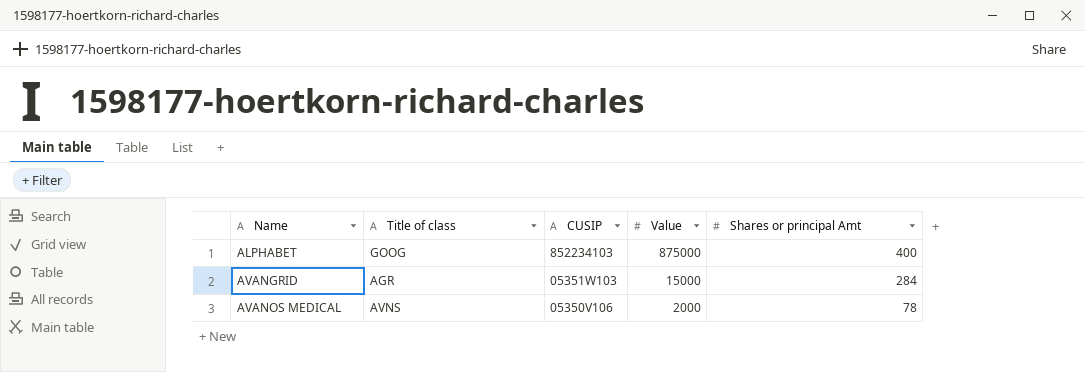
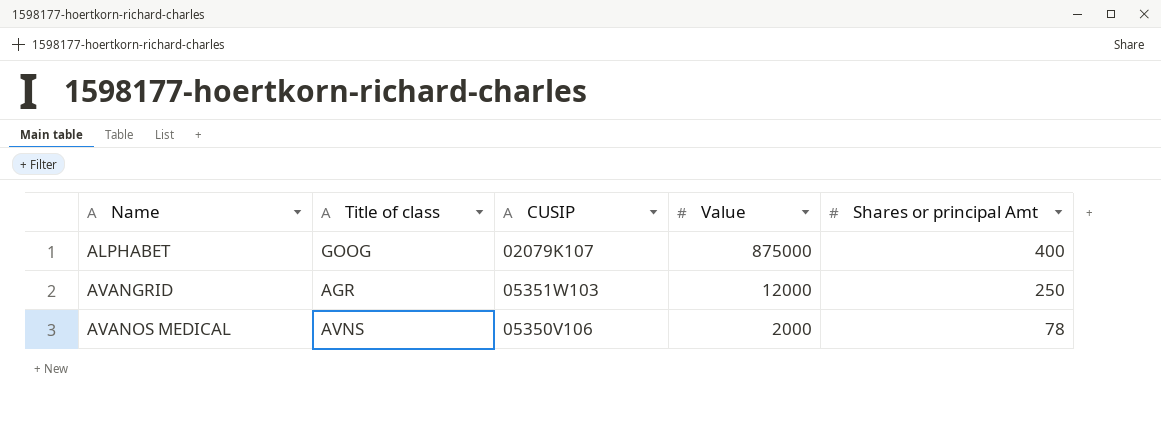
ALPHABET | CUSIP: 852234103 -> 02079K107
AVANGRID | Value: 15000 -> 12000
AVANGRID | Shares or principal Amt: 284 -> 250

